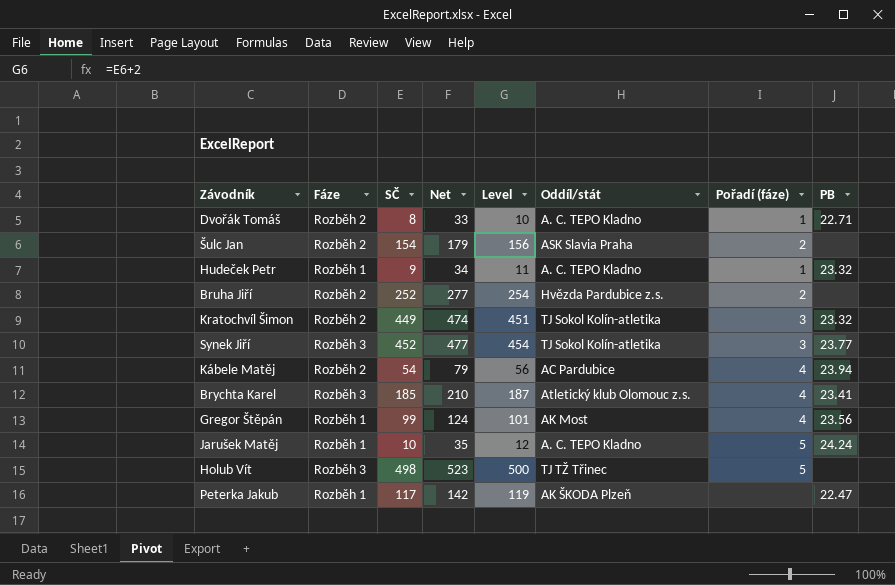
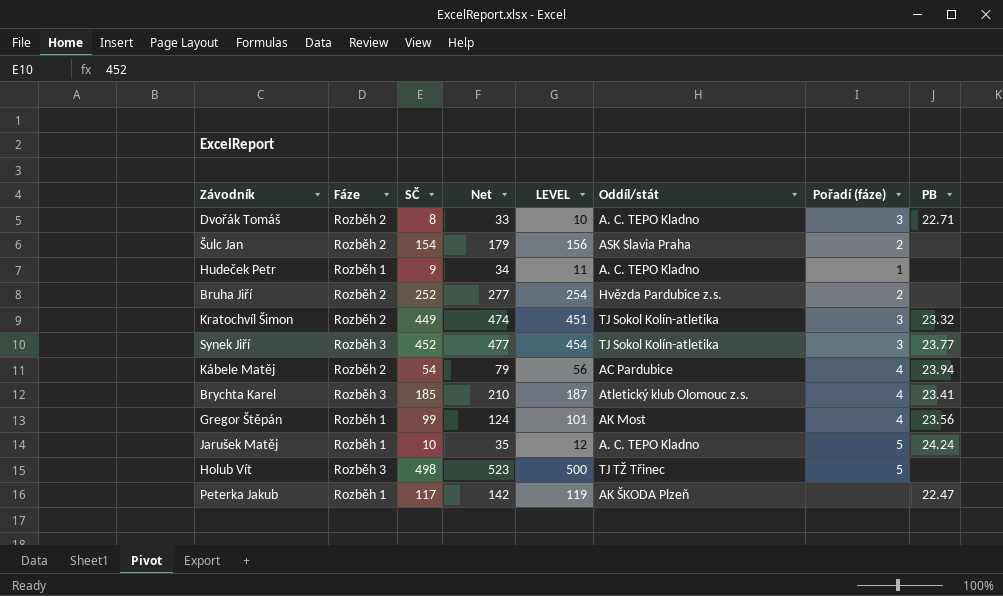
column name: Level -> LEVEL
Dvořák Tomáš | Pořadí (fáze): 1 -> 3
Hudeček Petr | PB: 23.32 -> none

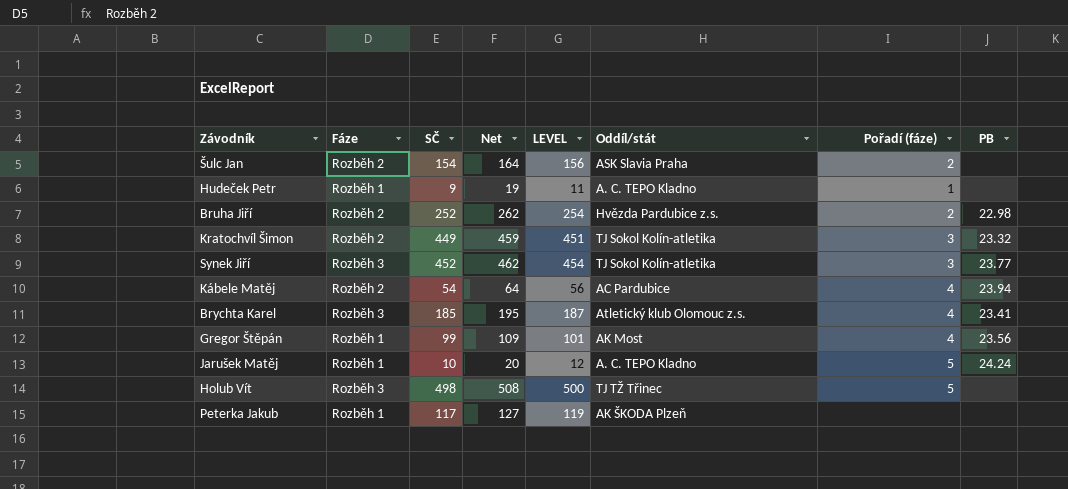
column Net | formula: [SČ] + 25 -> [SČ] + 10
row Dvořák Tomáš: Rozběh 2 | 8 | 33 | 10 | A. C. TEPO Kladno | 3 | 22.71 -> none
Bruha Jiří | PB: none -> 22.98
Peterka Jakub | PB: 22.47 -> none

